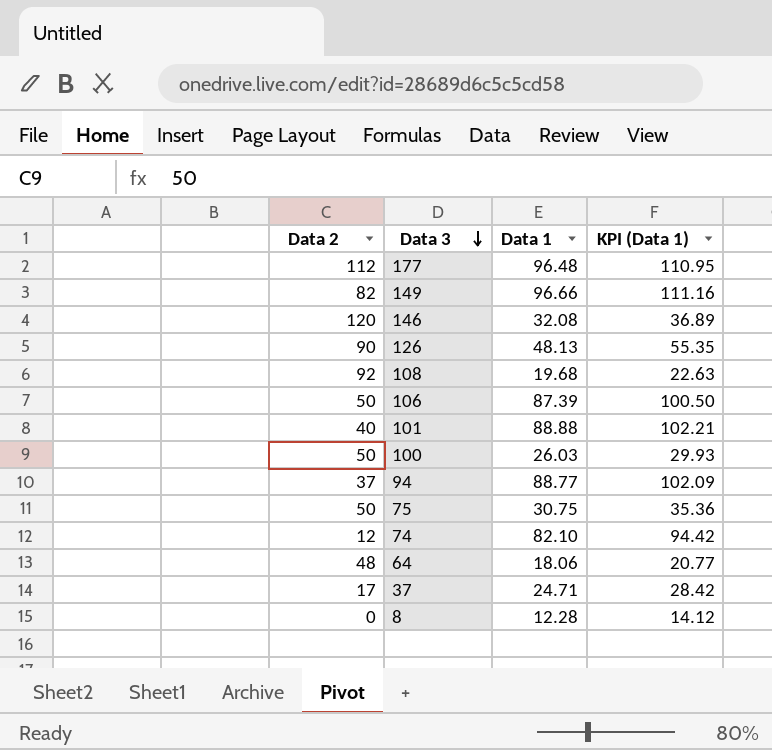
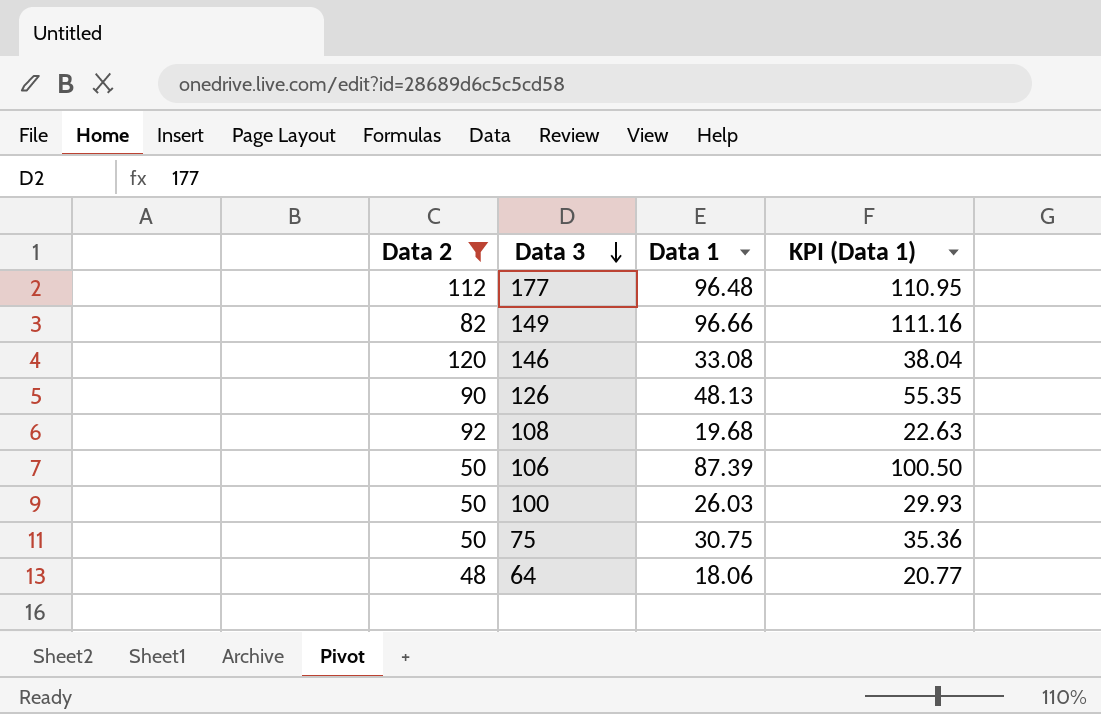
filter: none -> Data 2 >= 48
146 | Data 1: 32.08 -> 33.08
146 | KPI (Data 1): 36.89 -> 38.04

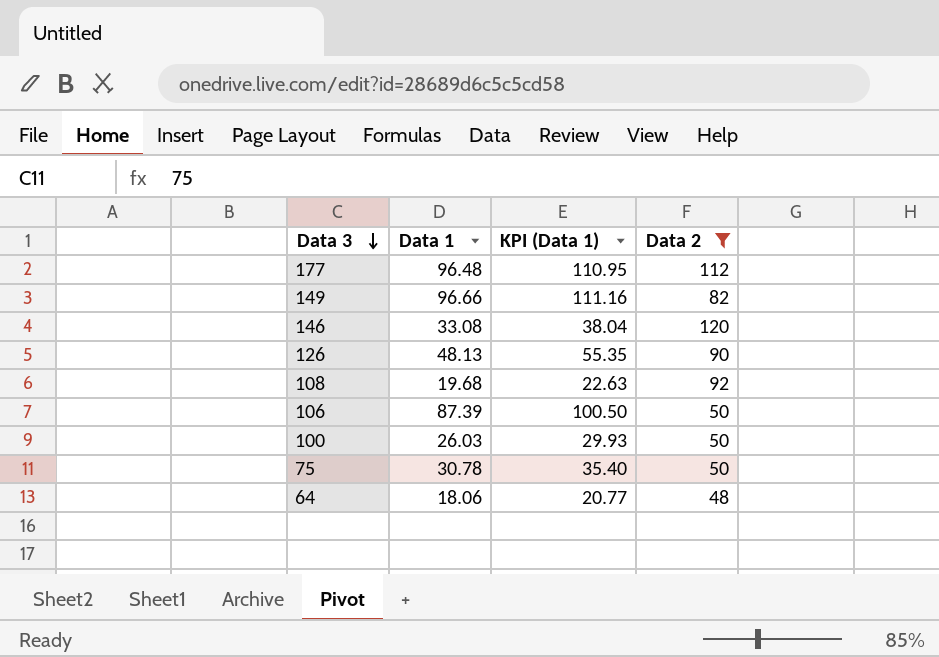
column Data 2 | position: 1 -> 4
75 | Data 1: 30.75 -> 30.78
75 | KPI (Data 1): 35.36 -> 35.40

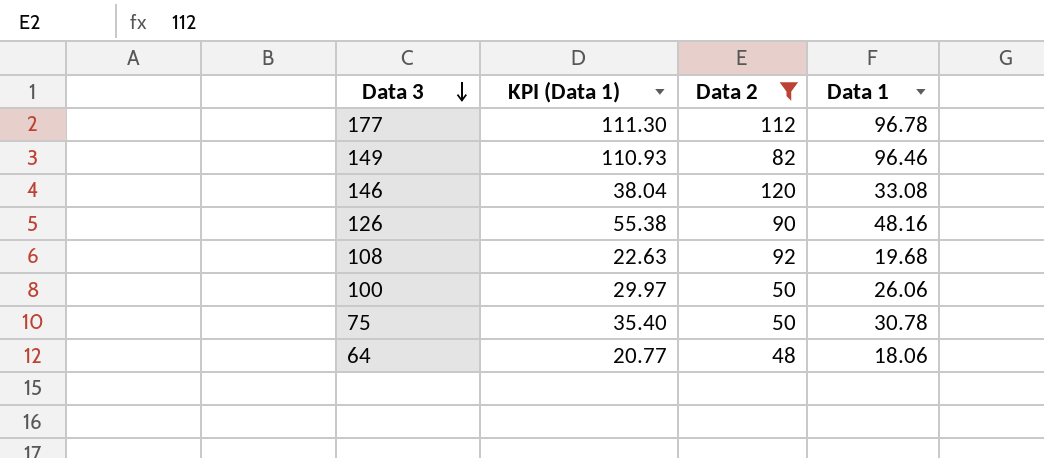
column Data 1 | position: 2 -> 4
row 106: 87.39 | 100.50 | 50 -> none
177 | KPI (Data 1): 110.95 -> 111.30
177 | Data 1: 96.48 -> 96.78
149 | KPI (Data 1): 111.16 -> 110.93
149 | Data 1: 96.66 -> 96.46
126 | KPI (Data 1): 55.35 -> 55.38
126 | Data 1: 48.13 -> 48.16
100 | KPI (Data 1): 29.93 -> 29.97
100 | Data 1: 26.03 -> 26.06

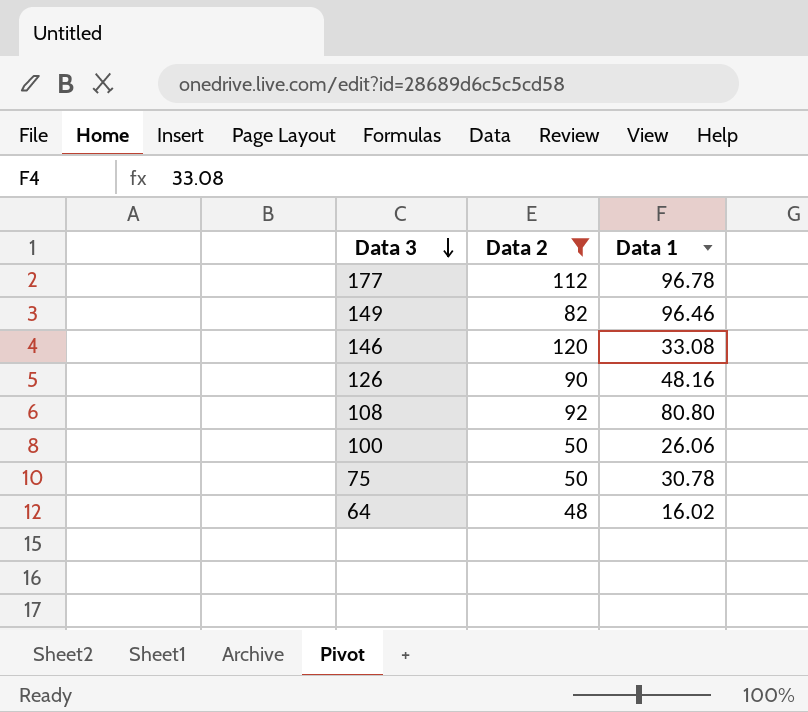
column KPI (Data 1) | formula: [Data 1] * 1.15 -> none
108 | Data 1: 19.68 -> 80.80
64 | Data 1: 18.06 -> 16.02

